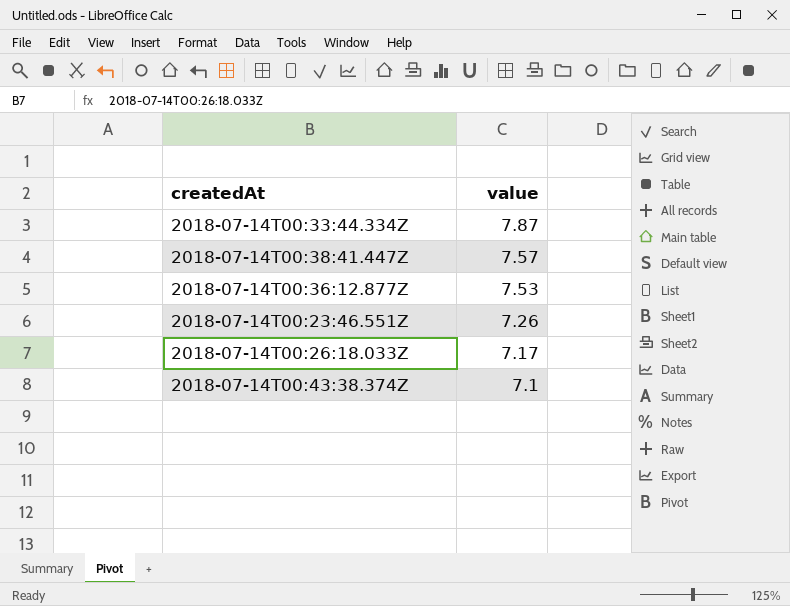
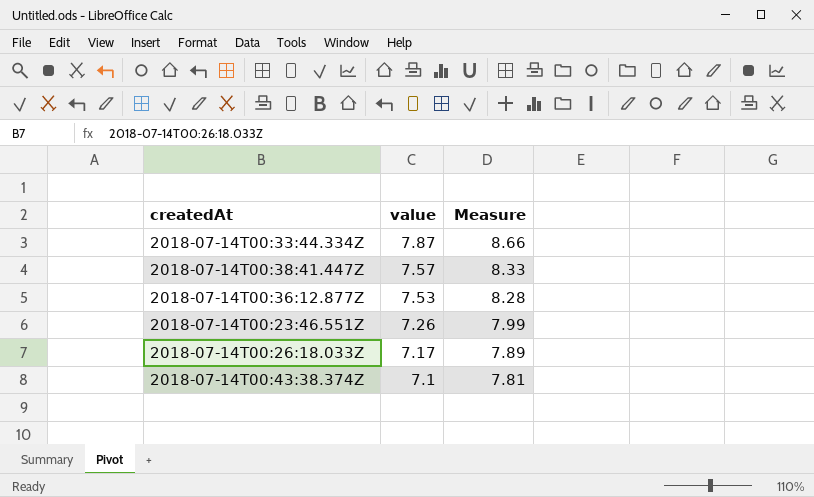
column Measure | formula: none -> [value] * 1.1

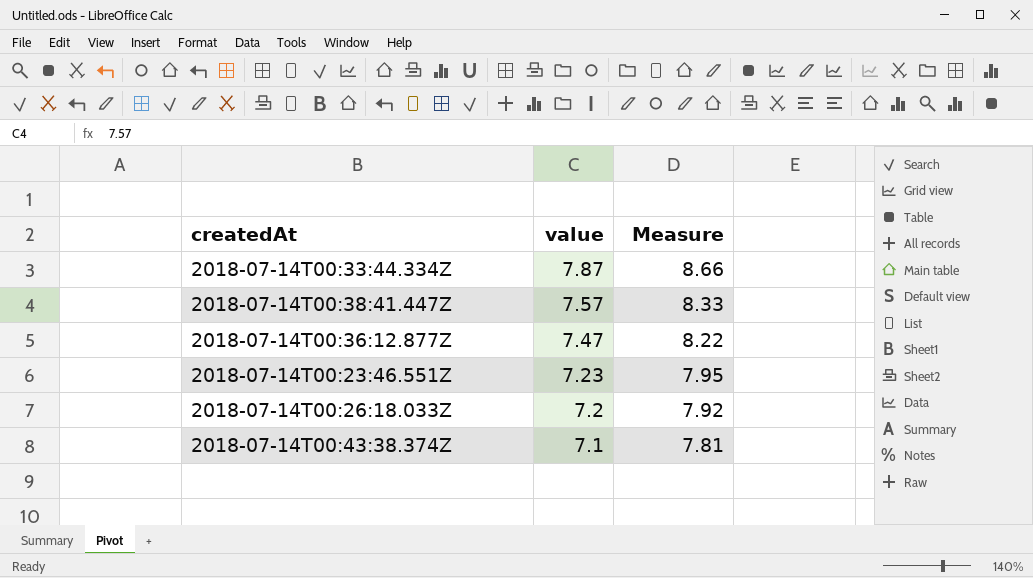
2018-07-14T00:36:12.877Z | value: 7.53 -> 7.47
2018-07-14T00:36:12.877Z | Measure: 8.28 -> 8.22
2018-07-14T00:23:46.551Z | value: 7.26 -> 7.23
2018-07-14T00:23:46.551Z | Measure: 7.99 -> 7.95
2018-07-14T00:26:18.033Z | value: 7.17 -> 7.2
2018-07-14T00:26:18.033Z | Measure: 7.89 -> 7.92

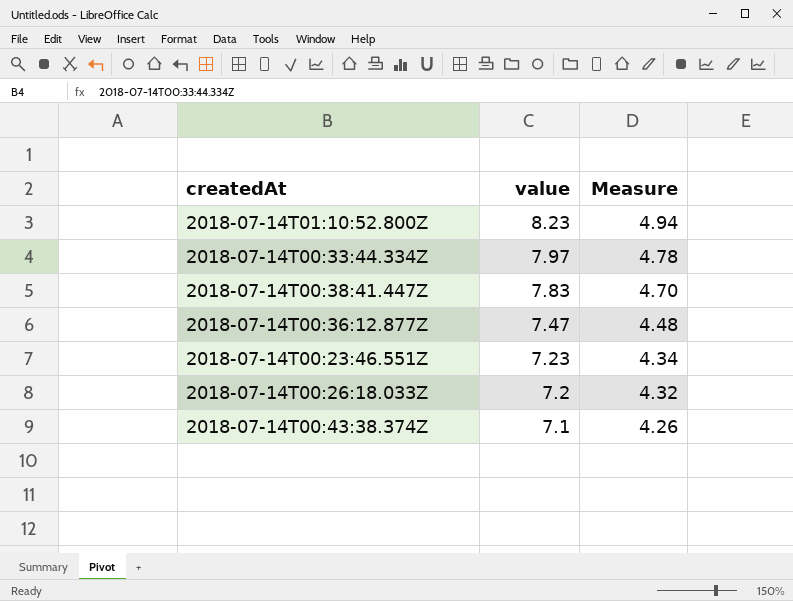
column Measure | formula: [value] * 1.1 -> [value] * 0.6
row 2018-07-14T01:10:52.800Z: none -> 8.23 | 4.94
2018-07-14T00:33:44.334Z | value: 7.87 -> 7.97
2018-07-14T00:38:41.447Z | value: 7.57 -> 7.83

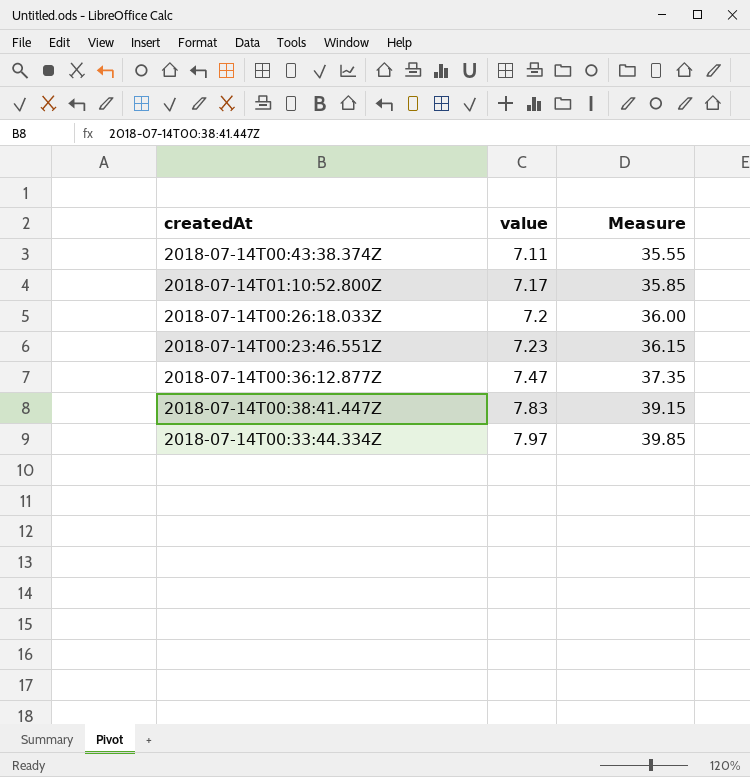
row order: value descending -> value ascending
column Measure | formula: [value] * 0.6 -> [value] * 5
2018-07-14T00:43:38.374Z | value: 7.1 -> 7.11
2018-07-14T01:10:52.800Z | value: 8.23 -> 7.17

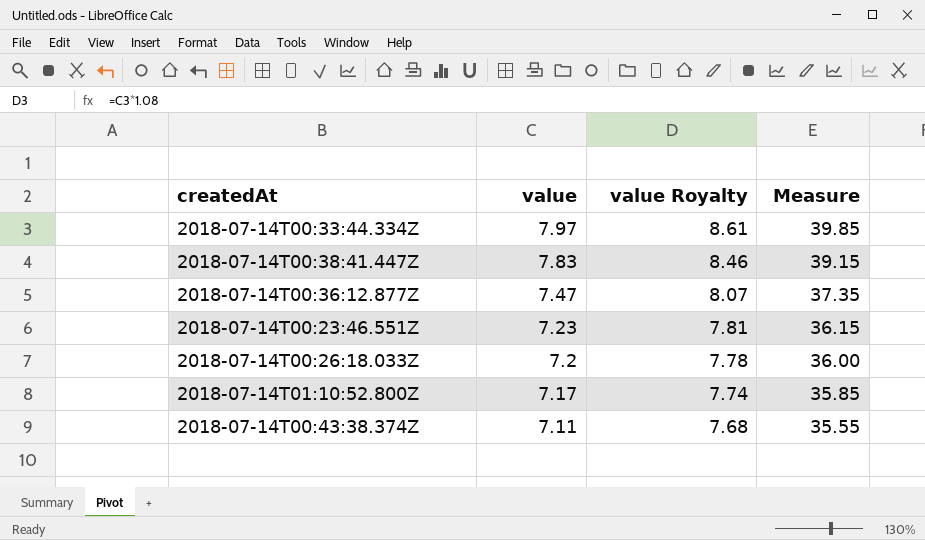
row order: value ascending -> value descending
column value Royalty | formula: none -> [value] * 1.08

